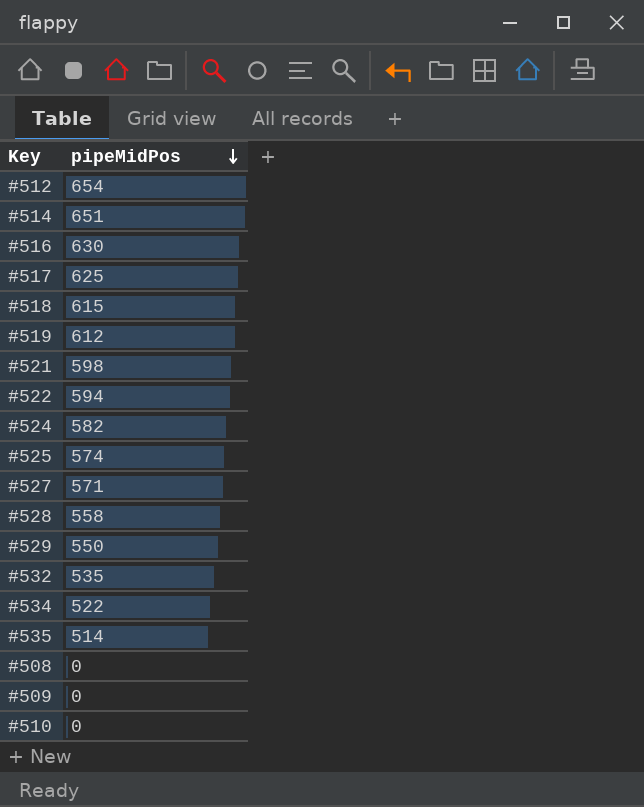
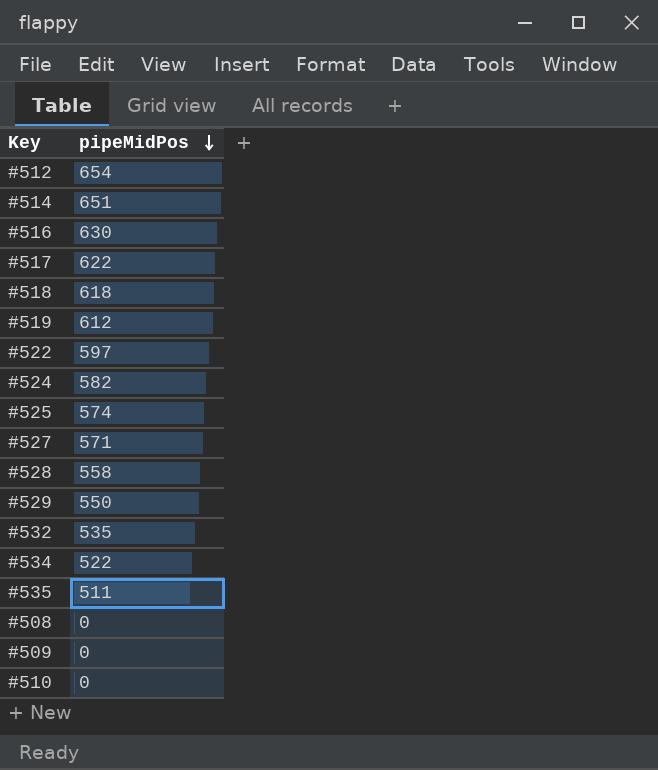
row #521: 598 -> none
#517 | pipeMidPos: 625 -> 622
#518 | pipeMidPos: 615 -> 618
#522 | pipeMidPos: 594 -> 597
#535 | pipeMidPos: 514 -> 511

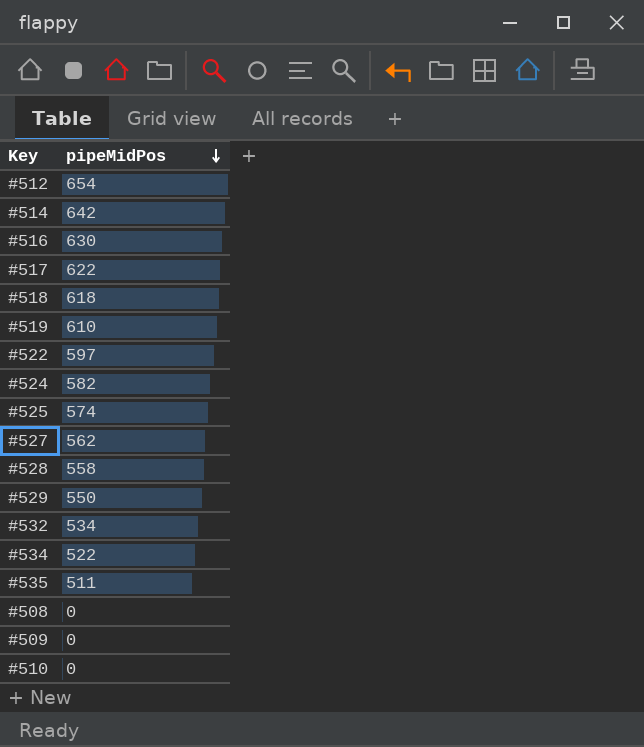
#514 | pipeMidPos: 651 -> 642
#519 | pipeMidPos: 612 -> 610
#527 | pipeMidPos: 571 -> 562
#532 | pipeMidPos: 535 -> 534

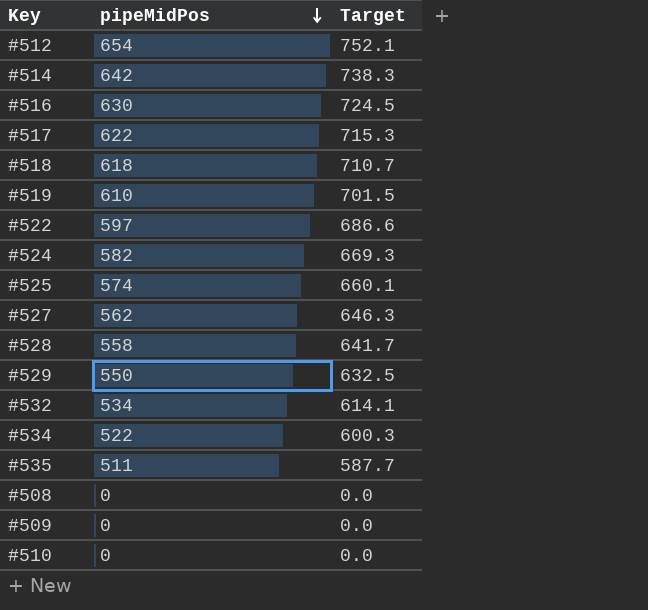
column Target | formula: none -> [pipeMidPos] * 1.15

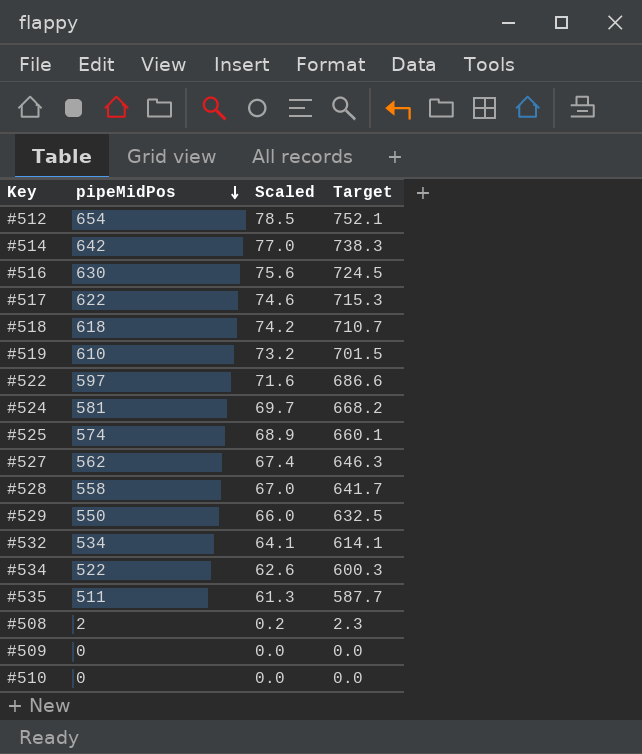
column Scaled | formula: none -> [pipeMidPos] * 0.12
#524 | pipeMidPos: 582 -> 581
#524 | Target: 669.3 -> 668.2
#508 | pipeMidPos: 0 -> 2
#508 | Target: 0.0 -> 2.3

